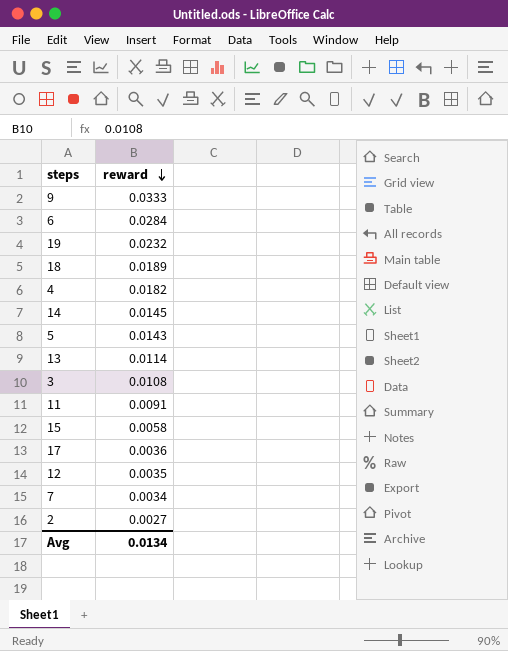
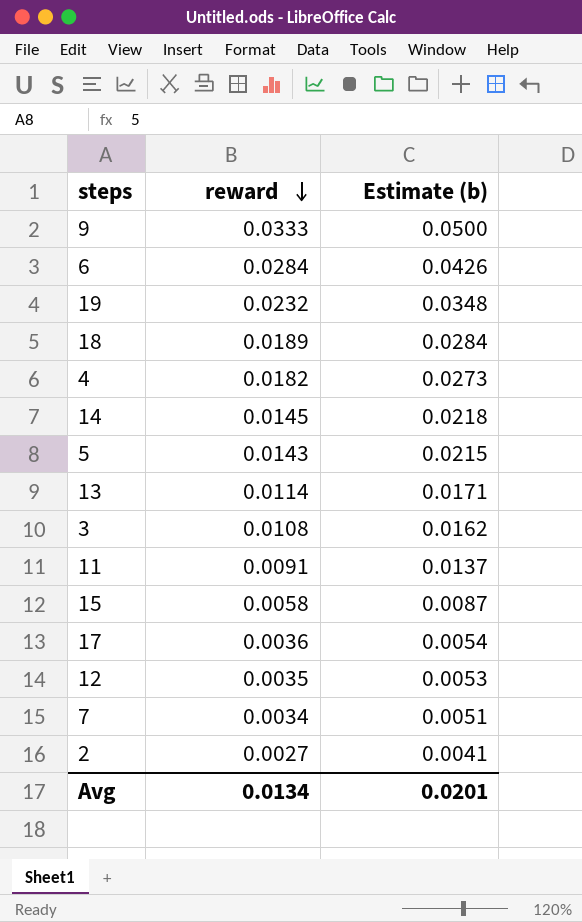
column Estimate (b) | formula: none -> [reward] * 1.5

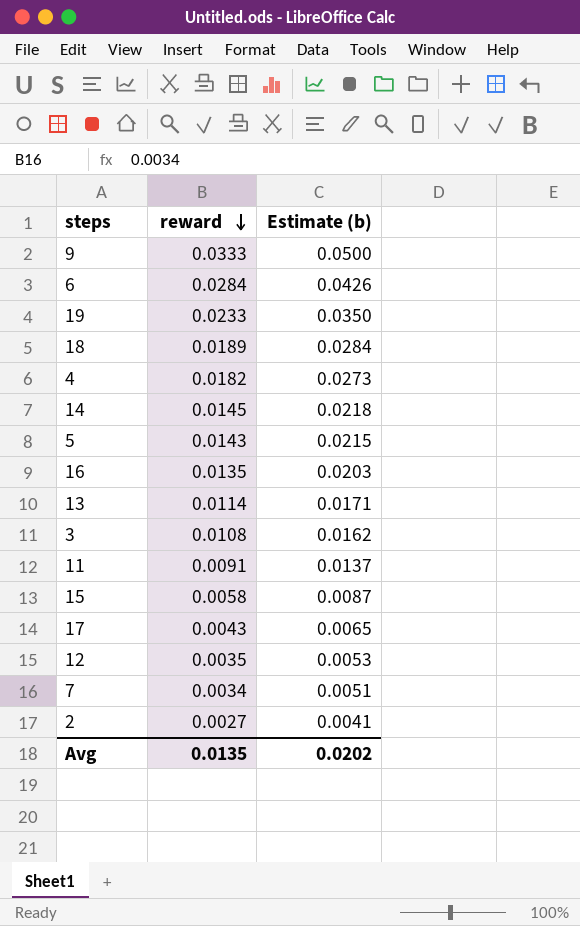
19 | reward: 0.0232 -> 0.0233
19 | Estimate (b): 0.0348 -> 0.0350
row 16: none -> 0.0135 | 0.0203
17 | reward: 0.0036 -> 0.0043
17 | Estimate (b): 0.0054 -> 0.0065
Avg | reward: 0.0134 -> 0.0135
Avg | Estimate (b): 0.0201 -> 0.0202

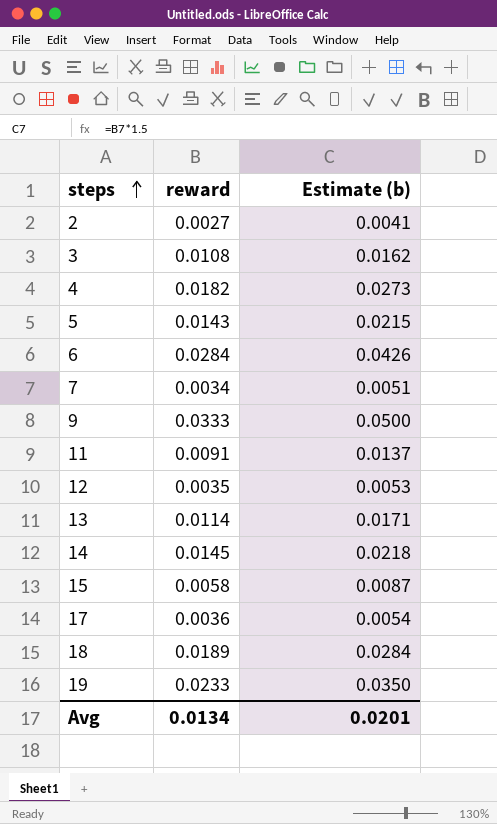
row order: reward descending -> steps ascending
row 16: 0.0135 | 0.0203 -> none
17 | reward: 0.0043 -> 0.0036
17 | Estimate (b): 0.0065 -> 0.0054
Avg | reward: 0.0135 -> 0.0134
Avg | Estimate (b): 0.0202 -> 0.0201

